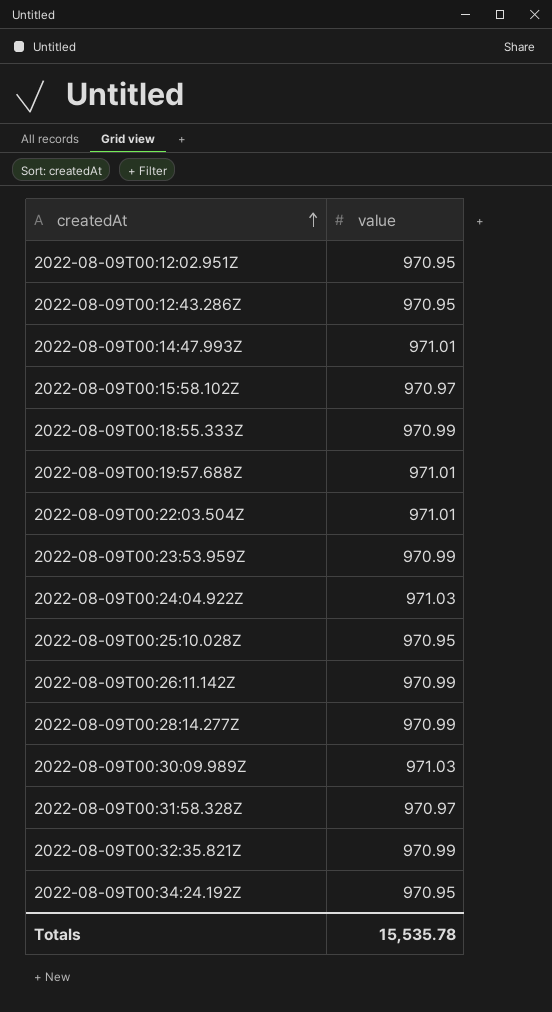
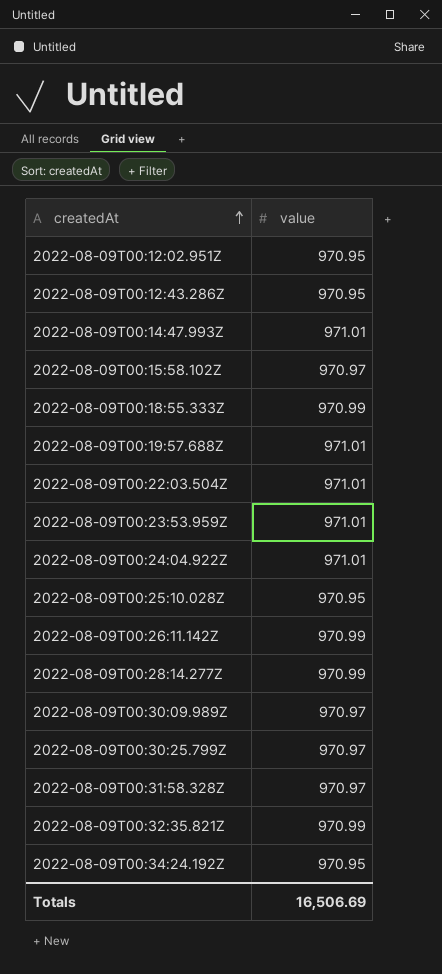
2022-08-09T00:23:53.959Z | value: 970.99 -> 971.01
2022-08-09T00:24:04.922Z | value: 971.03 -> 971.01
2022-08-09T00:30:09.989Z | value: 971.03 -> 970.97
row 2022-08-09T00:30:25.799Z: none -> 970.97
Totals | value: 15,535.78 -> 16,506.69

